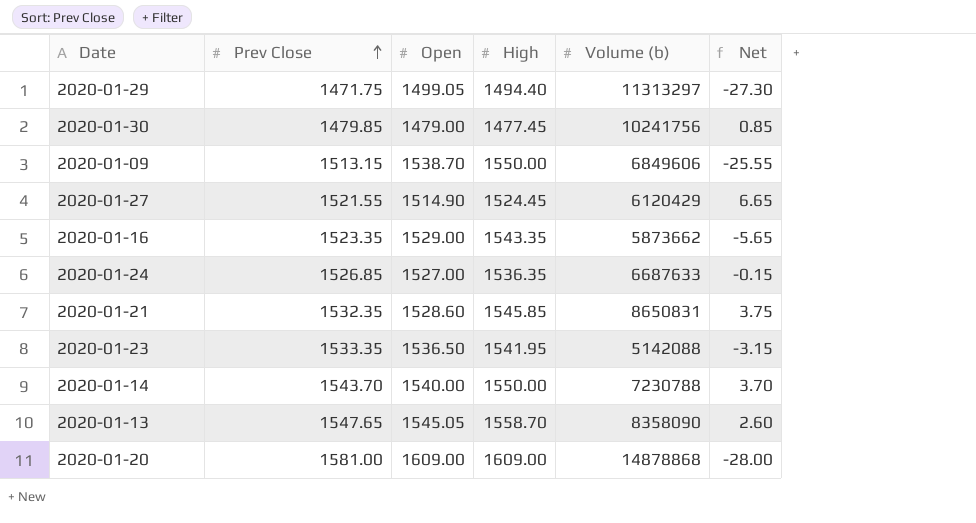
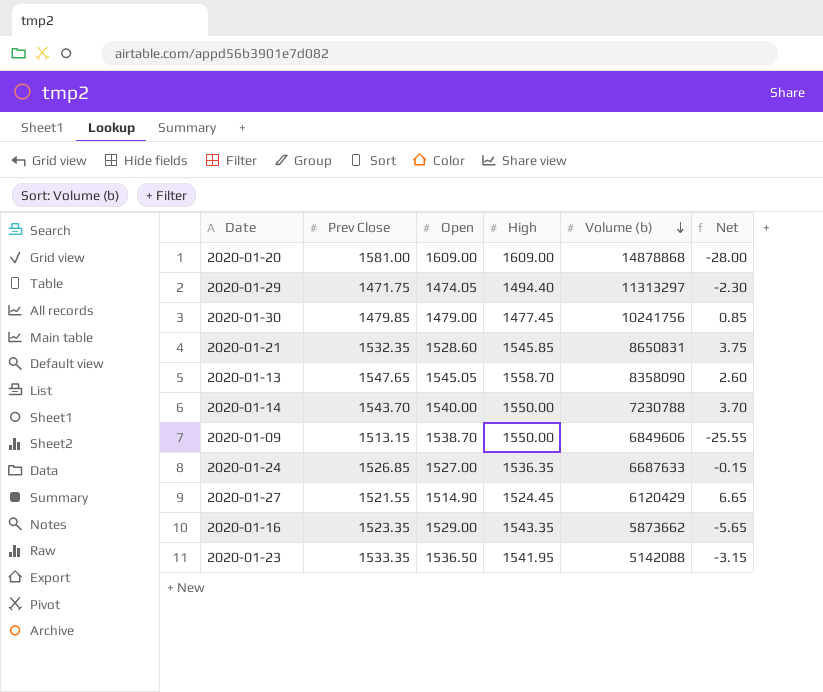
row order: Prev Close ascending -> Volume (b) descending
2020-01-29 | Open: 1499.05 -> 1474.05
2020-01-29 | Net: -27.30 -> -2.30

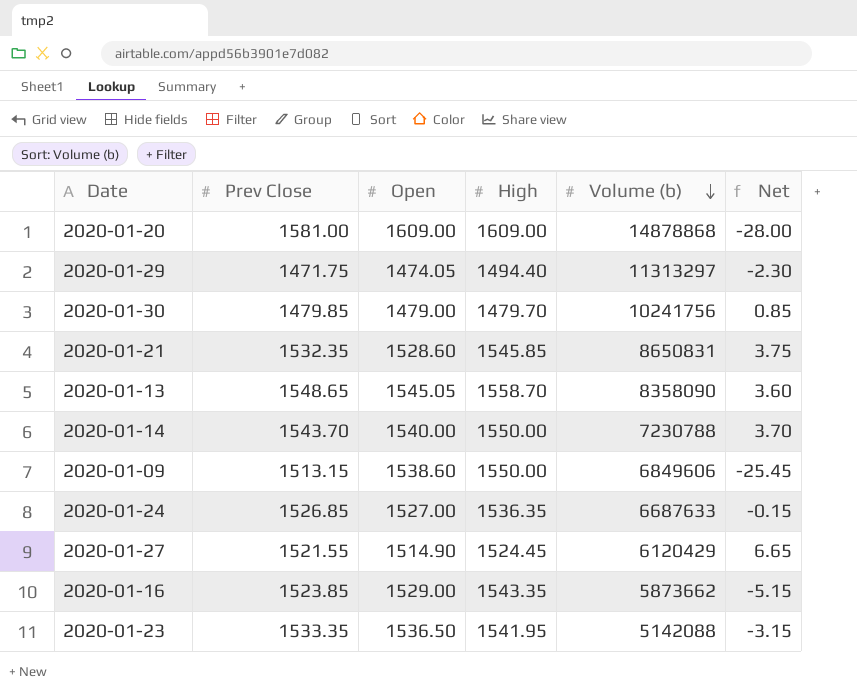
2020-01-30 | High: 1477.45 -> 1479.70
2020-01-13 | Prev Close: 1547.65 -> 1548.65
2020-01-13 | Net: 2.60 -> 3.60
2020-01-09 | Open: 1538.70 -> 1538.60
2020-01-09 | Net: -25.55 -> -25.45
2020-01-16 | Prev Close: 1523.35 -> 1523.85
2020-01-16 | Net: -5.65 -> -5.15

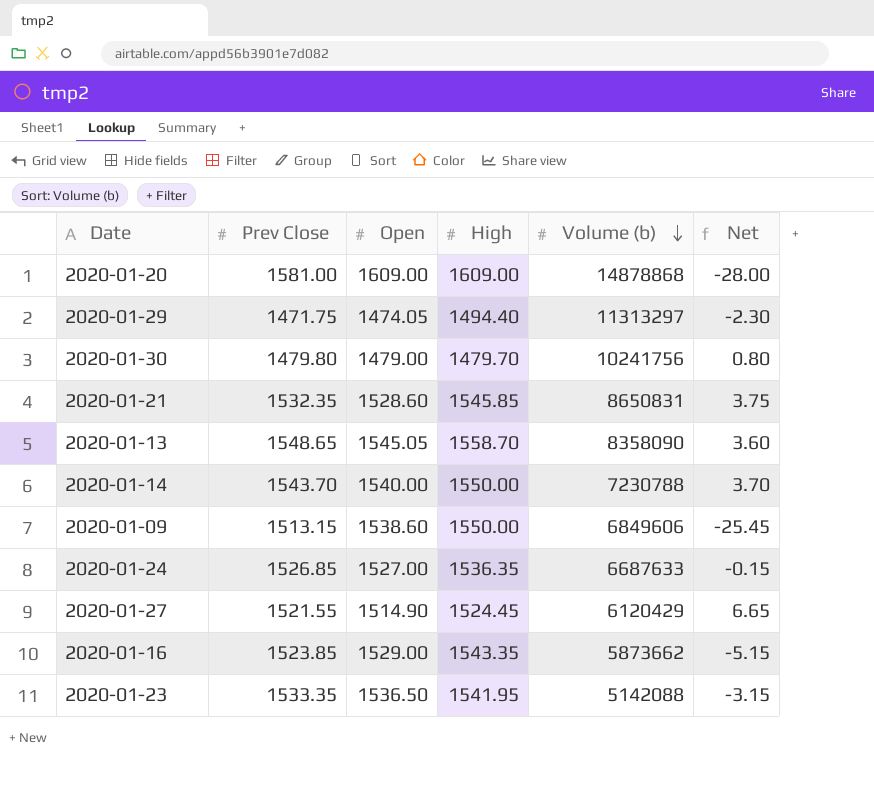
2020-01-30 | Prev Close: 1479.85 -> 1479.80
2020-01-30 | Net: 0.85 -> 0.80

